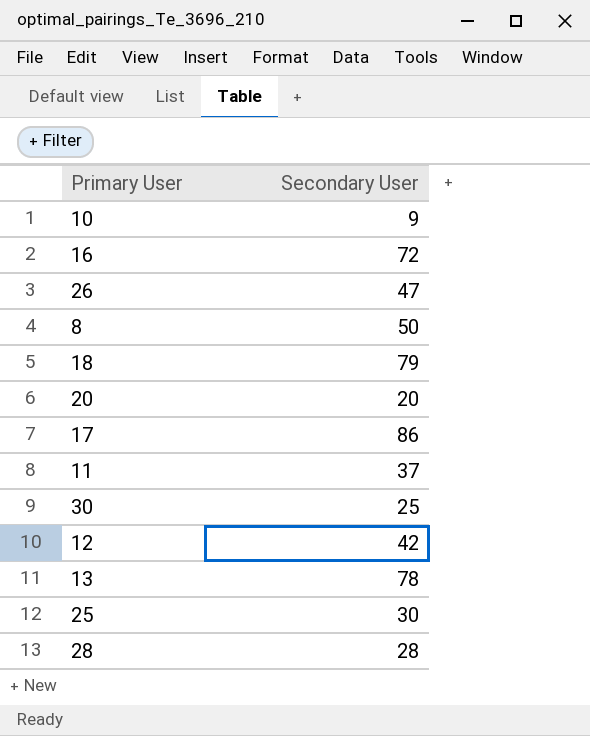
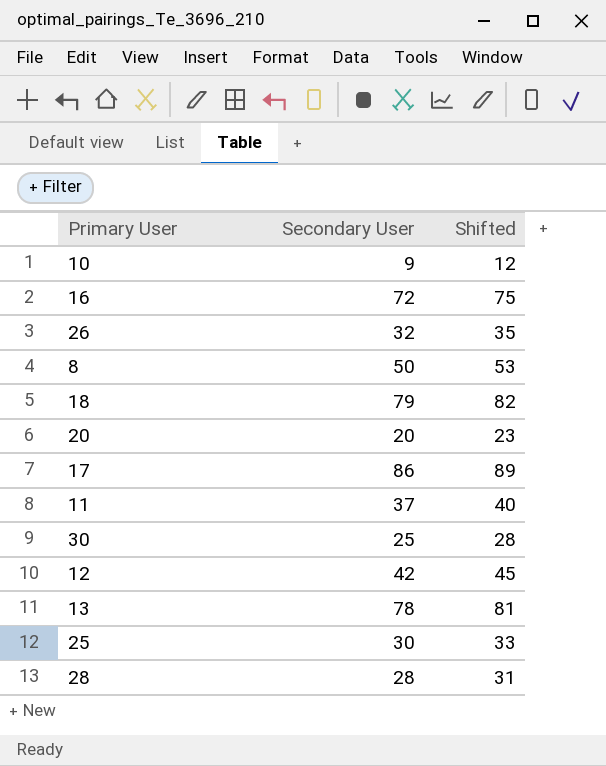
column Shifted | formula: none -> [Secondary User] + 3
26 | Secondary User: 47 -> 32

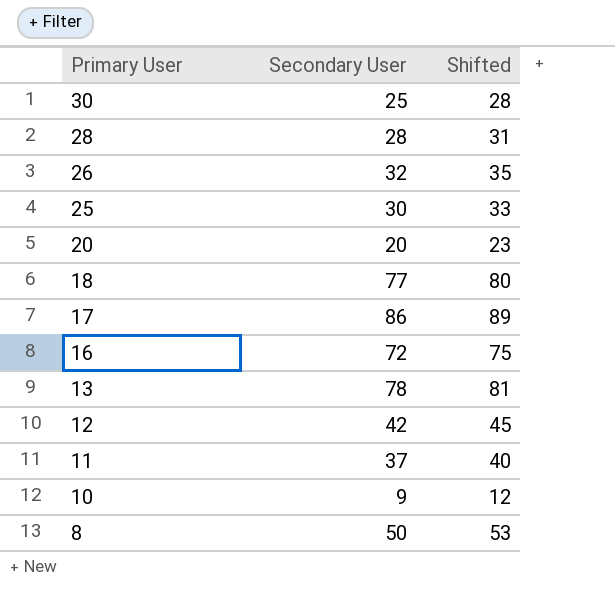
row order: none -> Primary User descending
18 | Secondary User: 79 -> 77
18 | Shifted: 82 -> 80

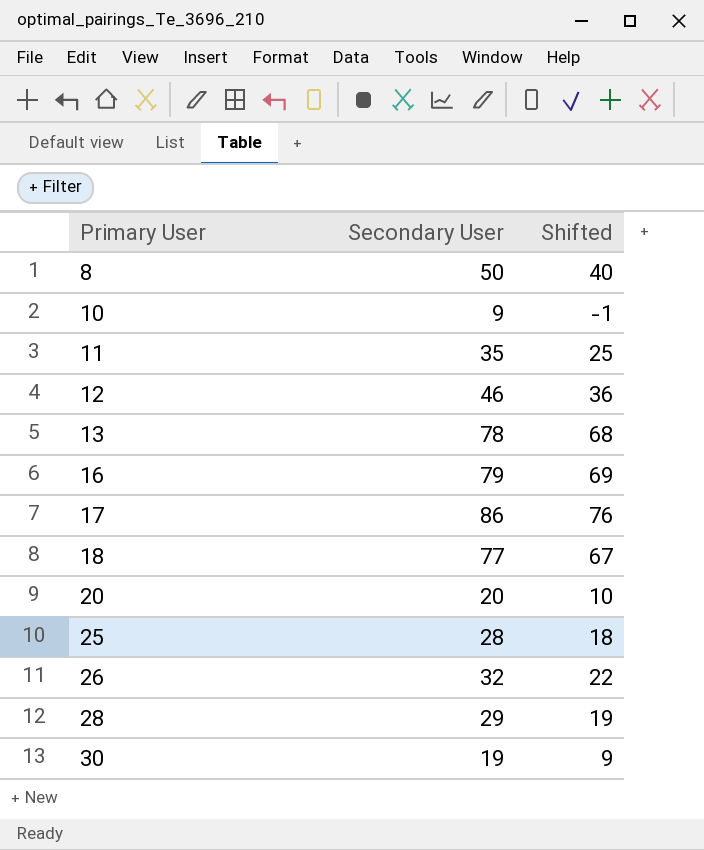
row order: Primary User descending -> Primary User ascending
column Shifted | formula: [Secondary User] + 3 -> [Secondary User] - 10
11 | Secondary User: 37 -> 35
12 | Secondary User: 42 -> 46
16 | Secondary User: 72 -> 79
25 | Secondary User: 30 -> 28
28 | Secondary User: 28 -> 29
30 | Secondary User: 25 -> 19

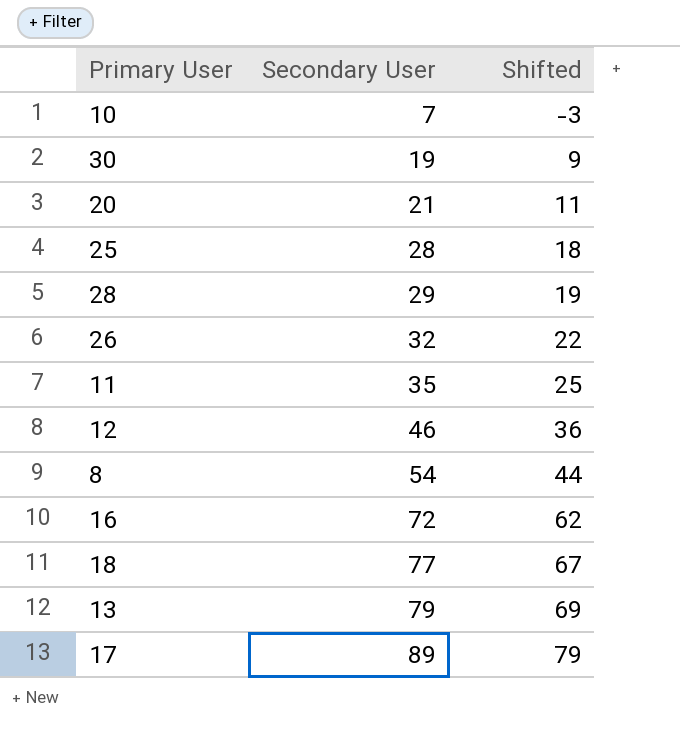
row order: Primary User ascending -> Secondary User ascending
10 | Secondary User: 9 -> 7
10 | Shifted: -1 -> -3
20 | Secondary User: 20 -> 21
20 | Shifted: 10 -> 11
8 | Secondary User: 50 -> 54
8 | Shifted: 40 -> 44
16 | Secondary User: 79 -> 72
16 | Shifted: 69 -> 62
13 | Secondary User: 78 -> 79
13 | Shifted: 68 -> 69
17 | Secondary User: 86 -> 89
17 | Shifted: 76 -> 79

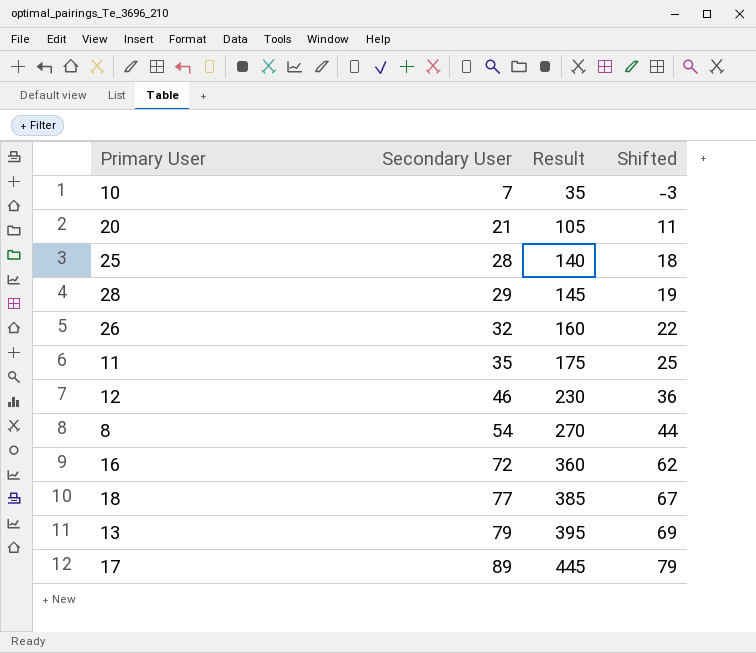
column Result | formula: none -> [Secondary User] * 5
row 30: 19 | 9 -> none

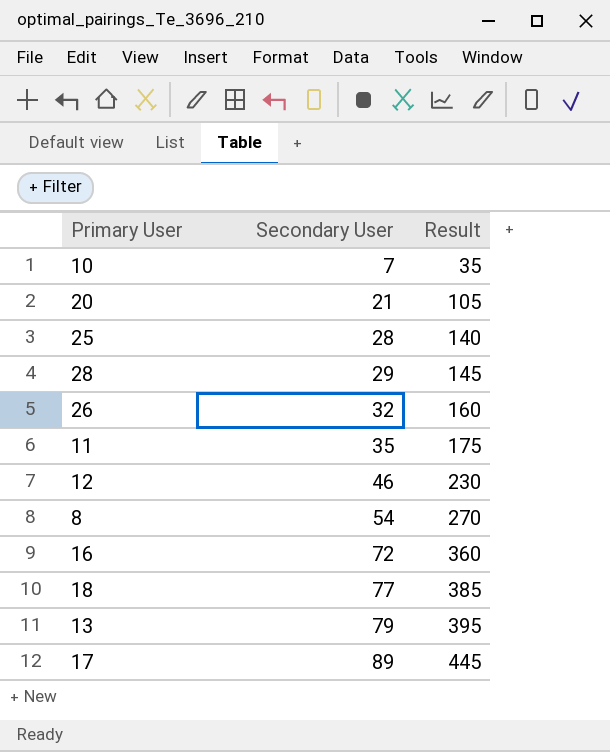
column Shifted | formula: [Secondary User] - 10 -> none

